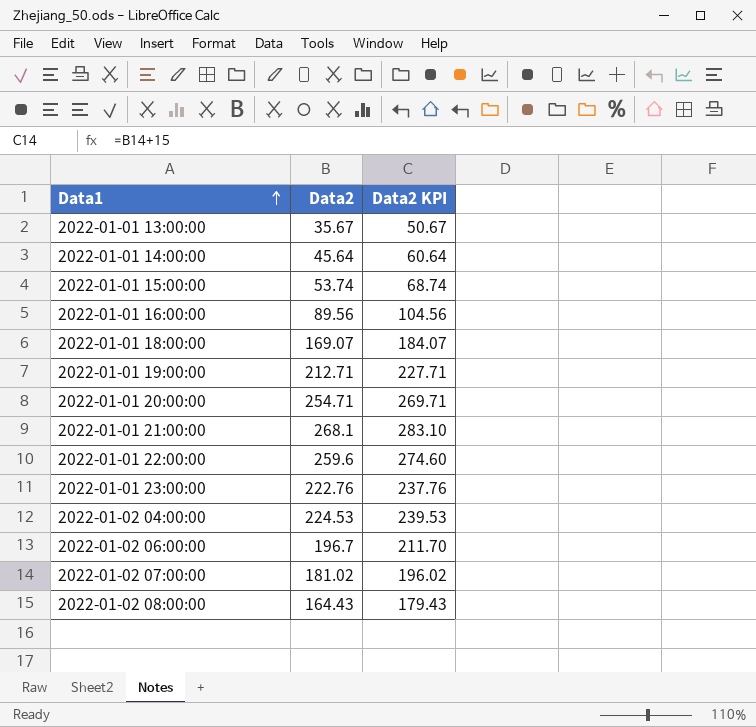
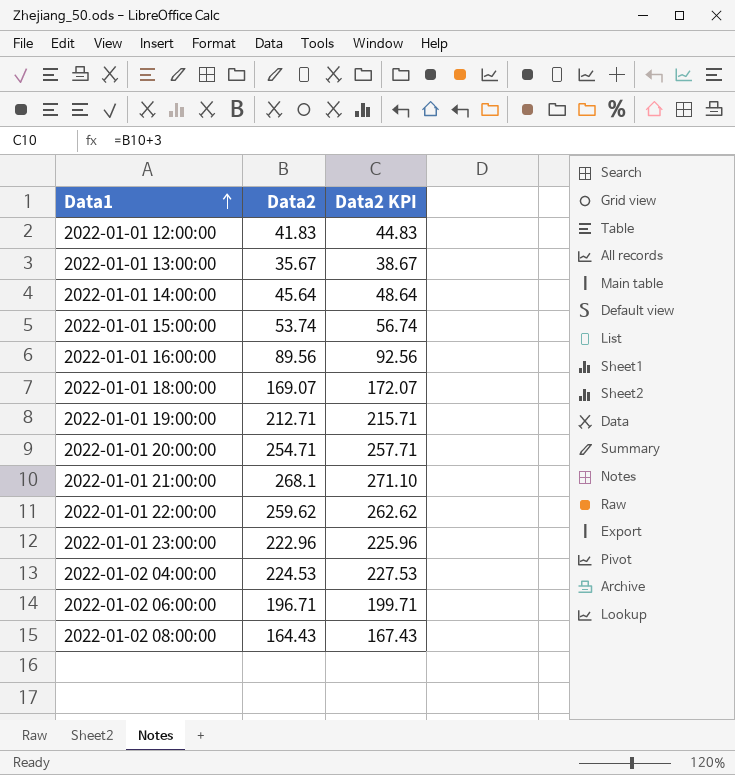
column Data2 KPI | formula: [Data2] + 15 -> [Data2] + 3
row 2022-01-02 07:00:00: 181.02 | 196.02 -> none
row 2022-01-01 12:00:00: none -> 41.83 | 44.83
2022-01-01 22:00:00 | Data2: 259.6 -> 259.62
2022-01-01 23:00:00 | Data2: 222.76 -> 222.96
2022-01-02 06:00:00 | Data2: 196.7 -> 196.71

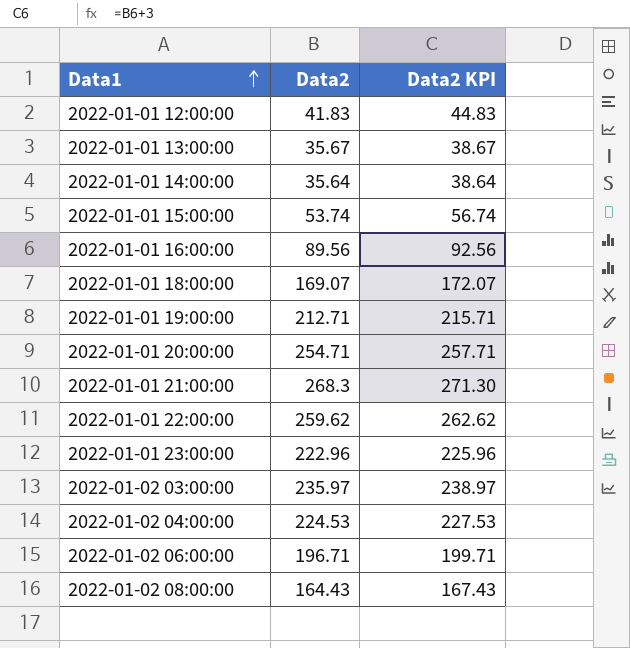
2022-01-01 14:00:00 | Data2: 45.64 -> 35.64
2022-01-01 14:00:00 | Data2 KPI: 48.64 -> 38.64
2022-01-01 21:00:00 | Data2: 268.1 -> 268.3
2022-01-01 21:00:00 | Data2 KPI: 271.10 -> 271.30
row 2022-01-02 03:00:00: none -> 235.97 | 238.97

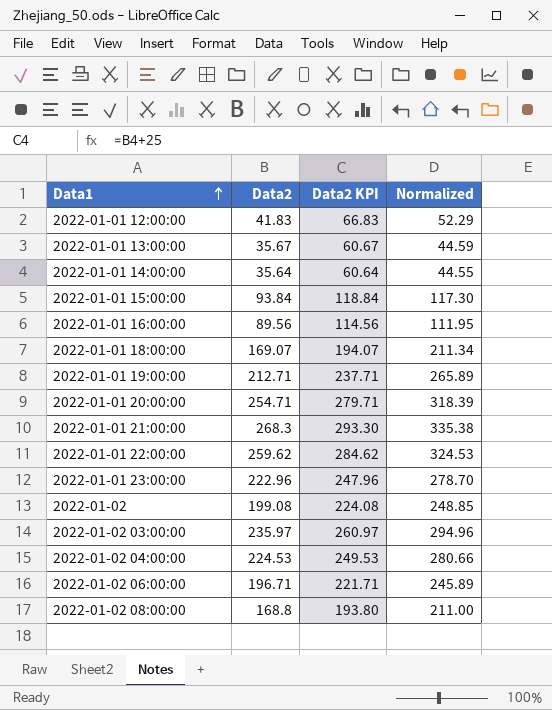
column Data2 KPI | formula: [Data2] + 3 -> [Data2] + 25
column Normalized | formula: none -> [Data2] * 1.25
2022-01-01 15:00:00 | Data2: 53.74 -> 93.84
row 2022-01-02: none -> 199.08 | 224.08 | 248.85
2022-01-02 08:00:00 | Data2: 164.43 -> 168.8

